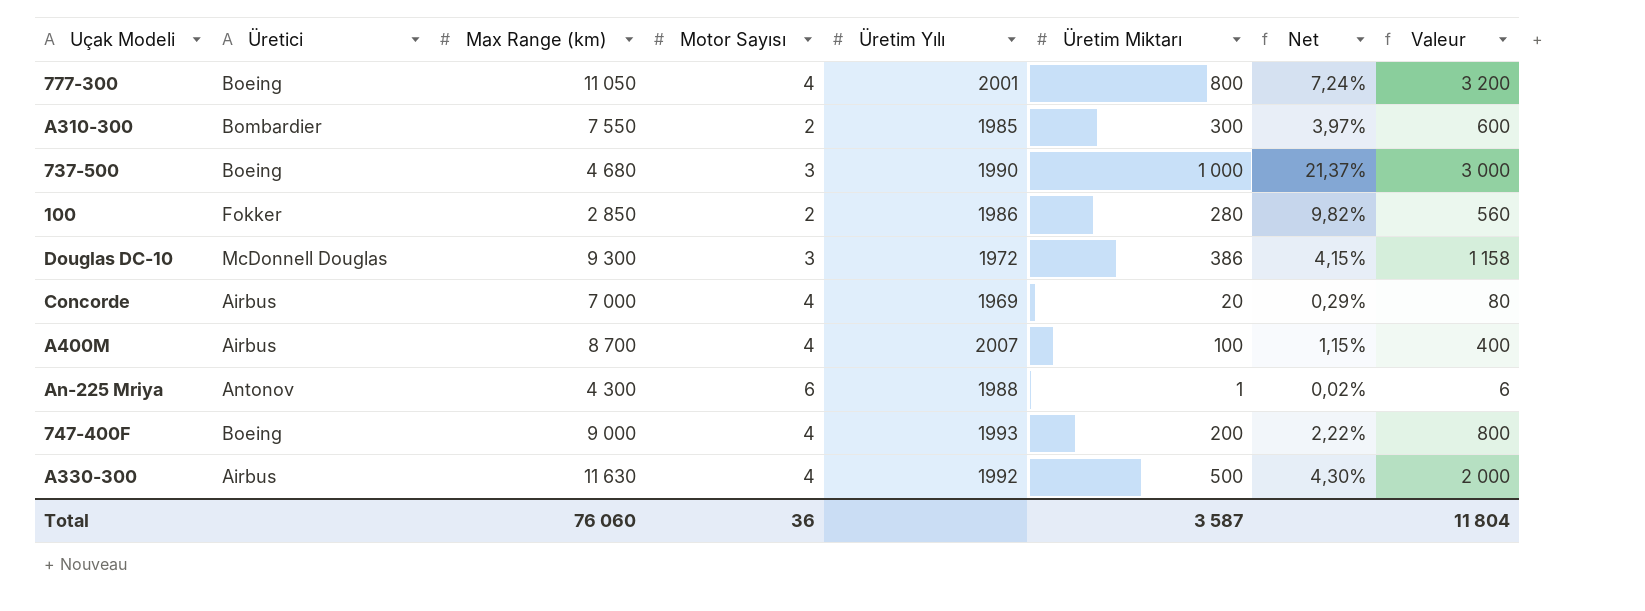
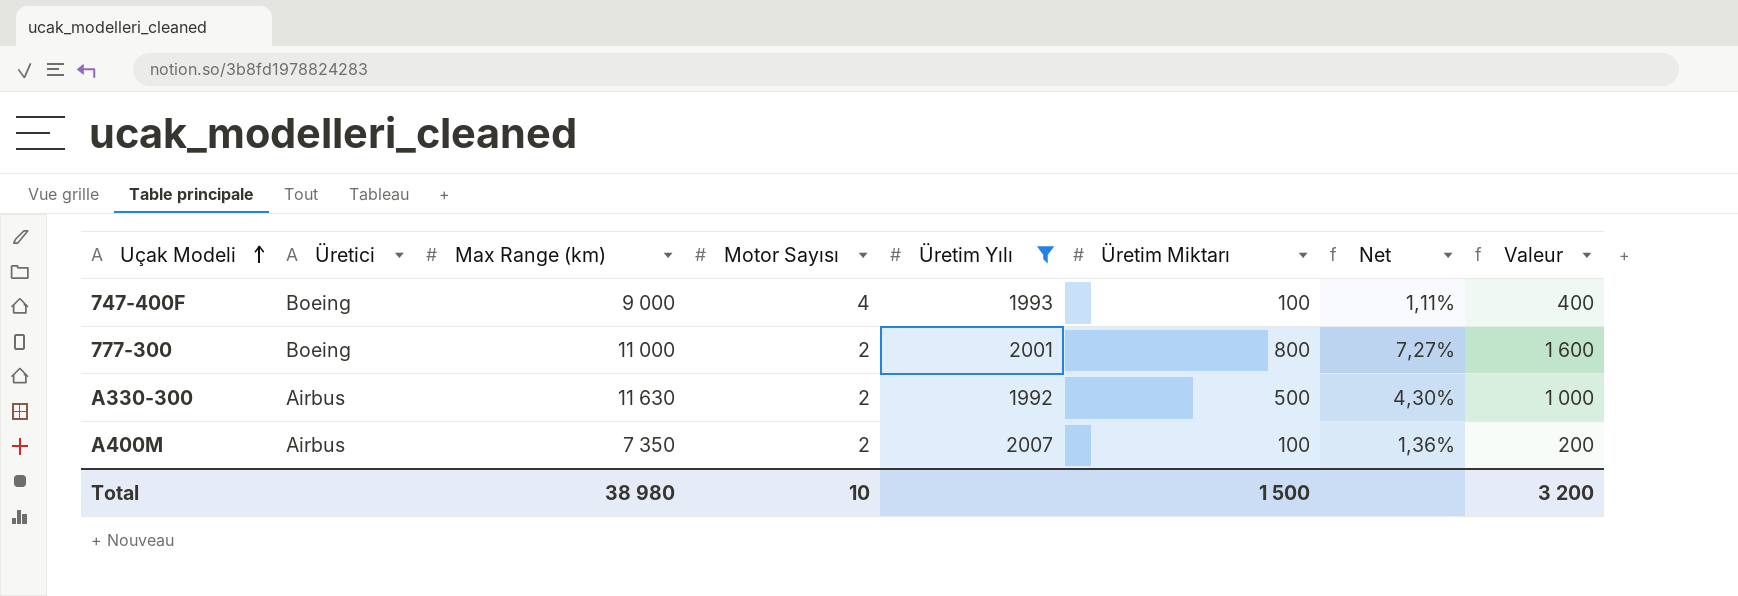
filter: none -> Üretim Yılı >= 1992
row order: none -> Uçak Modeli ascending
747-400F | Üretim Miktarı: 200 -> 100
747-400F | Net: 2,22% -> 1,11%
747-400F | Valeur: 800 -> 400
777-300 | Max Range (km): 11 050 -> 11 000
777-300 | Motor Sayısı: 4 -> 2
777-300 | Net: 7,24% -> 7,27%
777-300 | Valeur: 3 200 -> 1 600
A330-300 | Motor Sayısı: 4 -> 2
A330-300 | Valeur: 2 000 -> 1 000
A400M | Max Range (km): 8 700 -> 7 350
A400M | Motor Sayısı: 4 -> 2
A400M | Net: 1,15% -> 1,36%
A400M | Valeur: 400 -> 200
Total | Max Range (km): 76 060 -> 38 980
Total | Motor Sayısı: 36 -> 10
Total | Üretim Miktarı: 3 587 -> 1 500
Total | Valeur: 11 804 -> 3 200

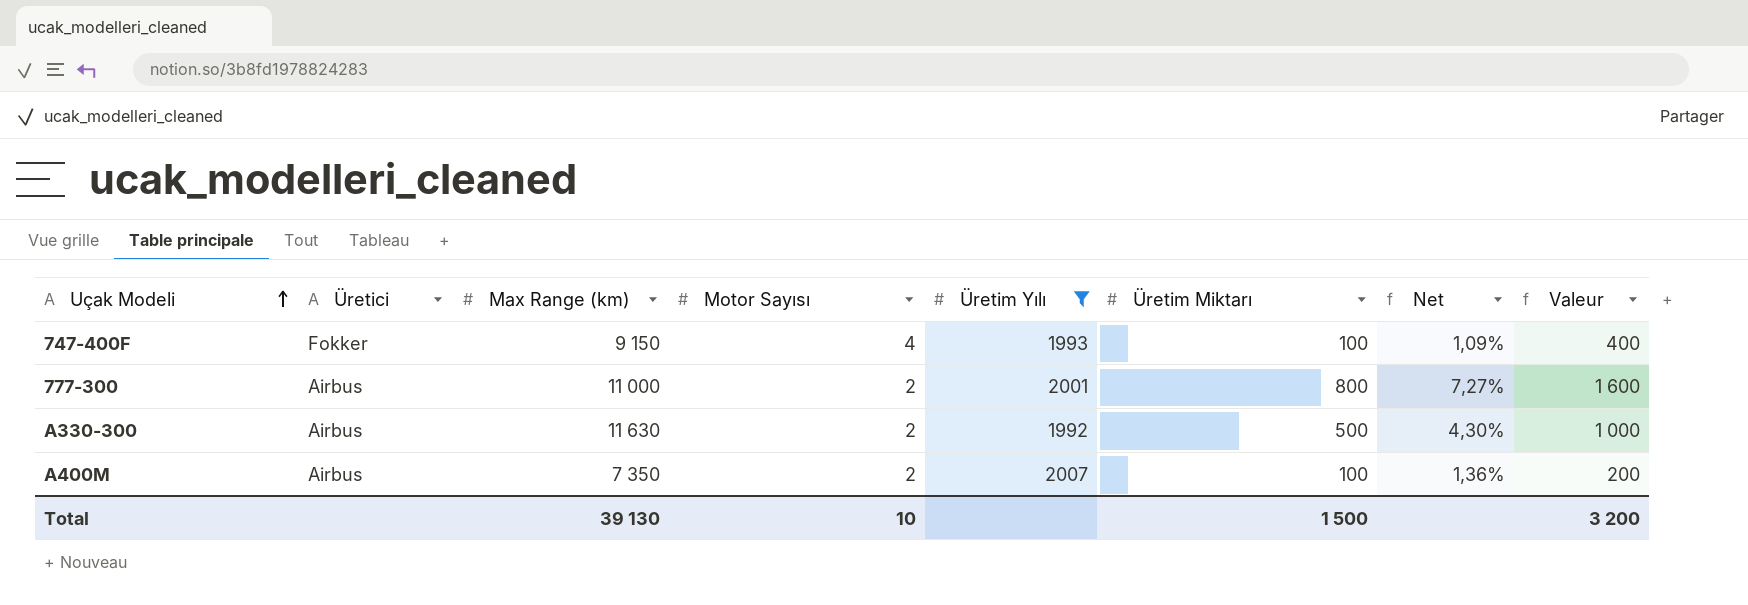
747-400F | Üretici: Boeing -> Fokker
747-400F | Max Range (km): 9 000 -> 9 150
747-400F | Net: 1,11% -> 1,09%
777-300 | Üretici: Boeing -> Airbus
Total | Max Range (km): 38 980 -> 39 130

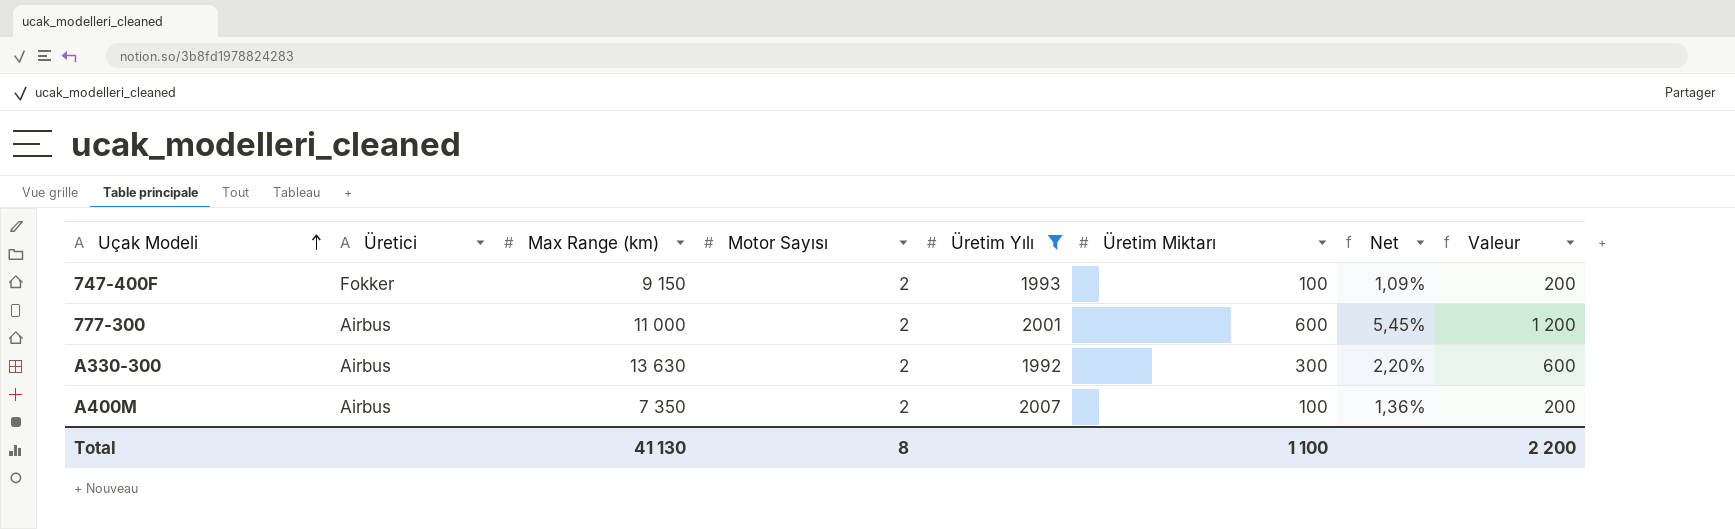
747-400F | Motor Sayısı: 4 -> 2
747-400F | Valeur: 400 -> 200
777-300 | Üretim Miktarı: 800 -> 600
777-300 | Net: 7,27% -> 5,45%
777-300 | Valeur: 1 600 -> 1 200
A330-300 | Max Range (km): 11 630 -> 13 630
A330-300 | Üretim Miktarı: 500 -> 300
A330-300 | Net: 4,30% -> 2,20%
A330-300 | Valeur: 1 000 -> 600
Total | Max Range (km): 39 130 -> 41 130
Total | Motor Sayısı: 10 -> 8
Total | Üretim Miktarı: 1 500 -> 1 100
Total | Valeur: 3 200 -> 2 200

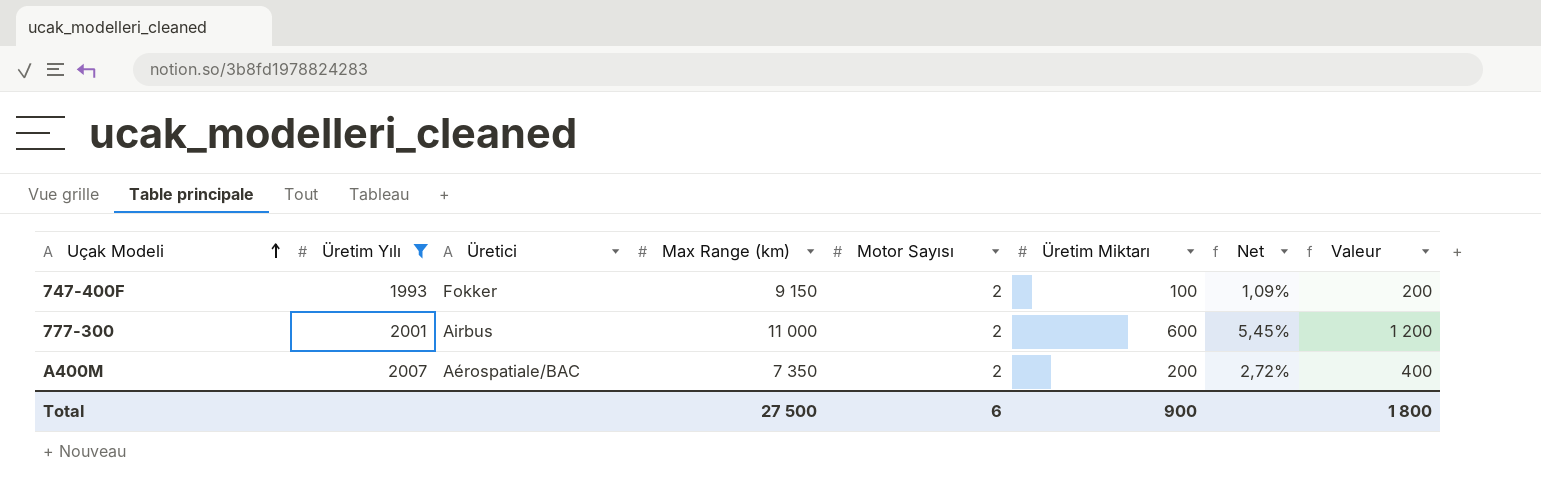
column Üretim Yılı | position: 5 -> 2
row A330-300: Airbus | 13 630 | 2 | 1992 | 300 | 2,20% | 600 -> none
A400M | Üretici: Airbus -> Aérospatiale/BAC
A400M | Üretim Miktarı: 100 -> 200
A400M | Net: 1,36% -> 2,72%
A400M | Valeur: 200 -> 400
Total | Max Range (km): 41 130 -> 27 500
Total | Motor Sayısı: 8 -> 6
Total | Üretim Miktarı: 1 100 -> 900
Total | Valeur: 2 200 -> 1 800

